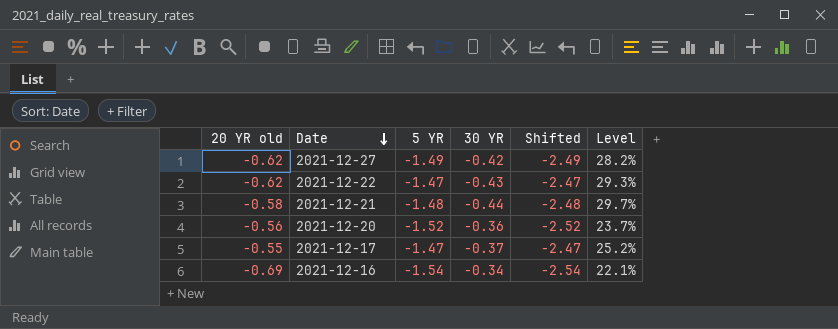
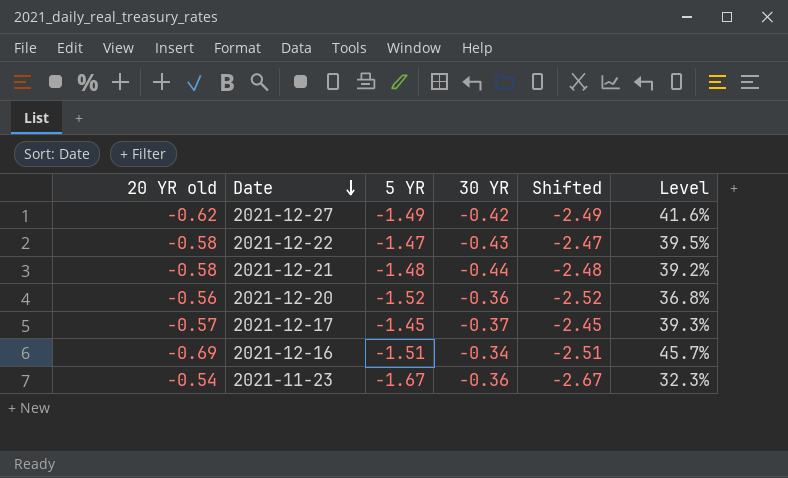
column Level | formula: [30 YR] / [5 YR] -> [20 YR old] / [5 YR]
2021-12-22 | 20 YR old: -0.62 -> -0.58
2021-12-17 | 20 YR old: -0.55 -> -0.57
2021-12-17 | 5 YR: -1.47 -> -1.45
2021-12-17 | Shifted: -2.47 -> -2.45
2021-12-16 | 5 YR: -1.54 -> -1.51
2021-12-16 | Shifted: -2.54 -> -2.51
row 2021-11-23: none -> -0.54 | -1.67 | -0.36 | -2.67 | 32.3%

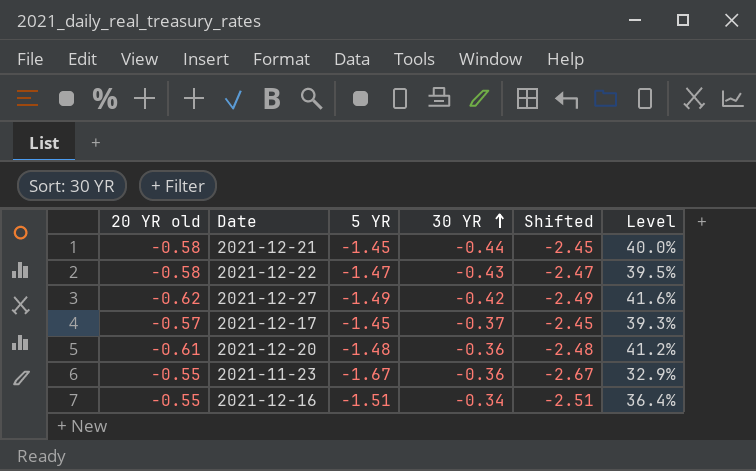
row order: Date descending -> 30 YR ascending
2021-12-21 | 5 YR: -1.48 -> -1.45
2021-12-21 | Shifted: -2.48 -> -2.45
2021-12-21 | Level: 39.2% -> 40.0%
2021-12-20 | 20 YR old: -0.56 -> -0.61
2021-12-20 | 5 YR: -1.52 -> -1.48
2021-12-20 | Shifted: -2.52 -> -2.48
2021-12-20 | Level: 36.8% -> 41.2%
2021-11-23 | 20 YR old: -0.54 -> -0.55
2021-11-23 | Level: 32.3% -> 32.9%
2021-12-16 | 20 YR old: -0.69 -> -0.55
2021-12-16 | Level: 45.7% -> 36.4%

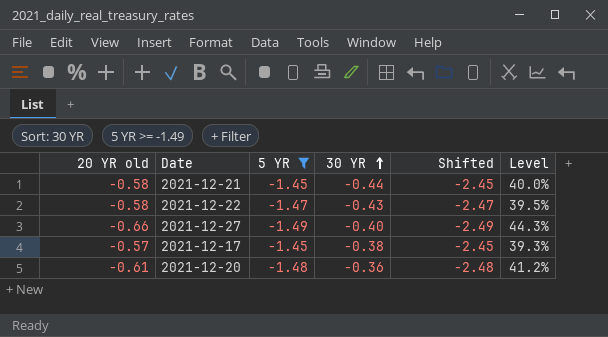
filter: none -> 5 YR >= -1.49
2021-12-27 | 20 YR old: -0.62 -> -0.66
2021-12-27 | 30 YR: -0.42 -> -0.40
2021-12-27 | Level: 41.6% -> 44.3%
2021-12-17 | 30 YR: -0.37 -> -0.38

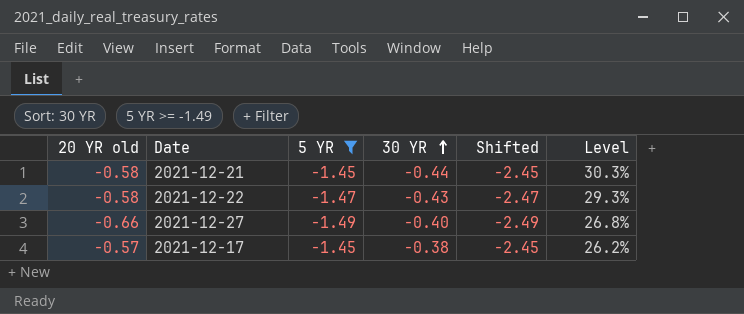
column Level | formula: [20 YR old] / [5 YR] -> [30 YR] / [5 YR]
row 2021-12-20: -0.61 | -1.48 | -0.36 | -2.48 | 41.2% -> none

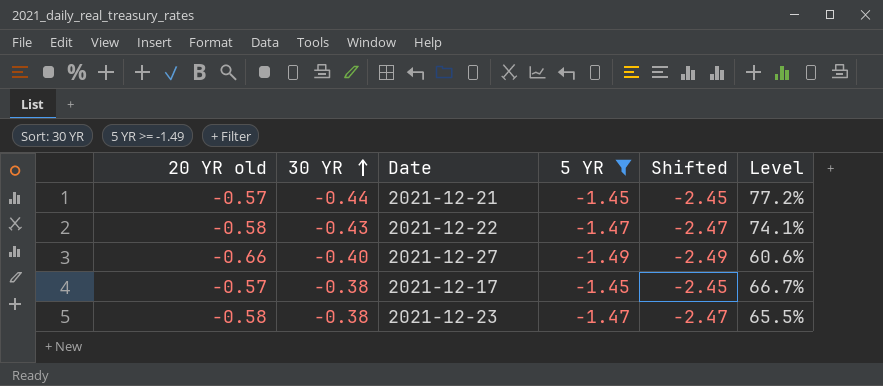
column 30 YR | position: 4 -> 2
column Level | formula: [30 YR] / [5 YR] -> [30 YR] / [20 YR old]
2021-12-21 | 20 YR old: -0.58 -> -0.57
row 2021-12-23: none -> -0.58 | -0.38 | -1.47 | -2.47 | 65.5%

